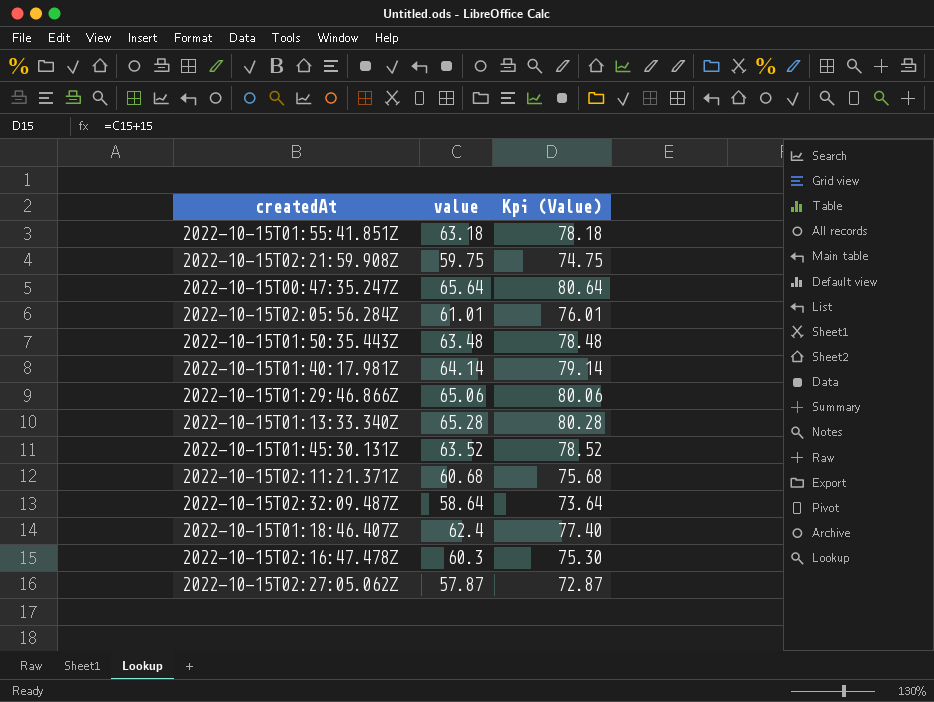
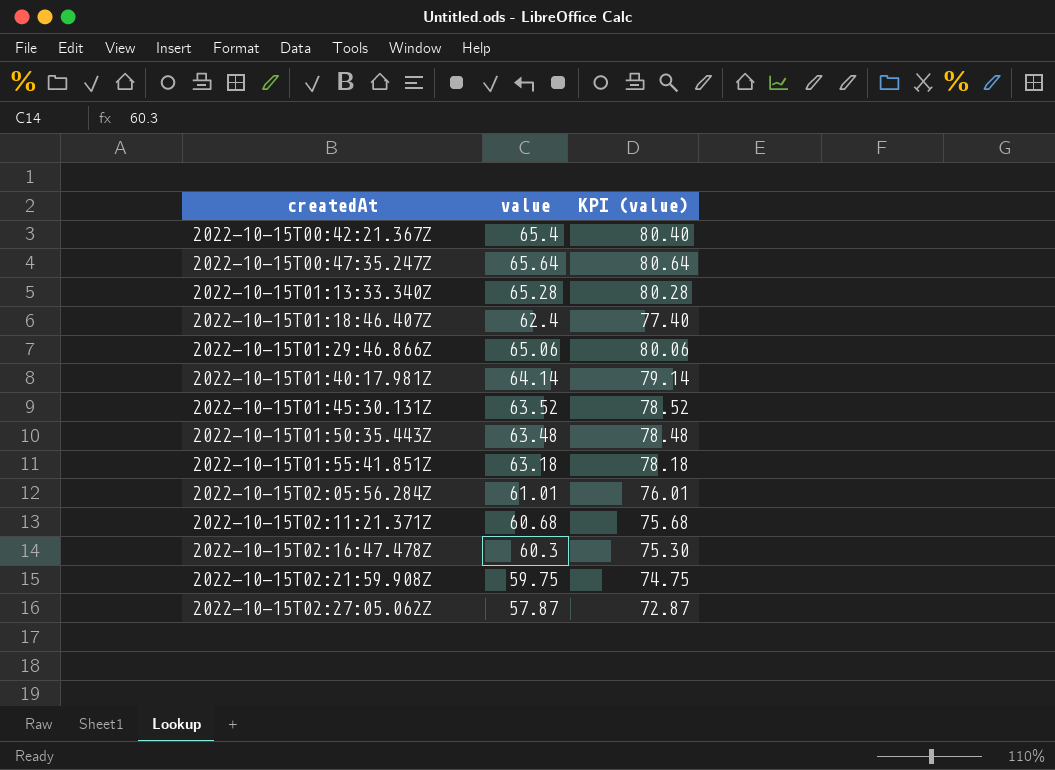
row order: none -> createdAt ascending
column name: Kpi (Value) -> KPI (value)
row 2022-10-15T02:32:09.487Z: 58.64 | 73.64 -> none
row 2022-10-15T00:42:21.367Z: none -> 65.4 | 80.40

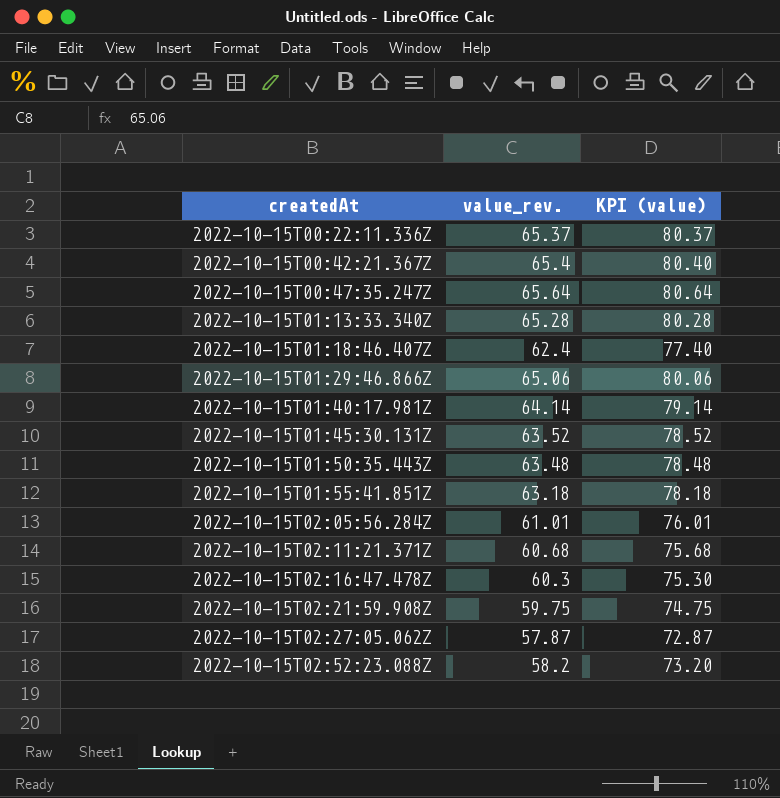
column name: value -> value_rev.
row 2022-10-15T00:22:11.336Z: none -> 65.37 | 80.37
row 2022-10-15T02:52:23.088Z: none -> 58.2 | 73.20

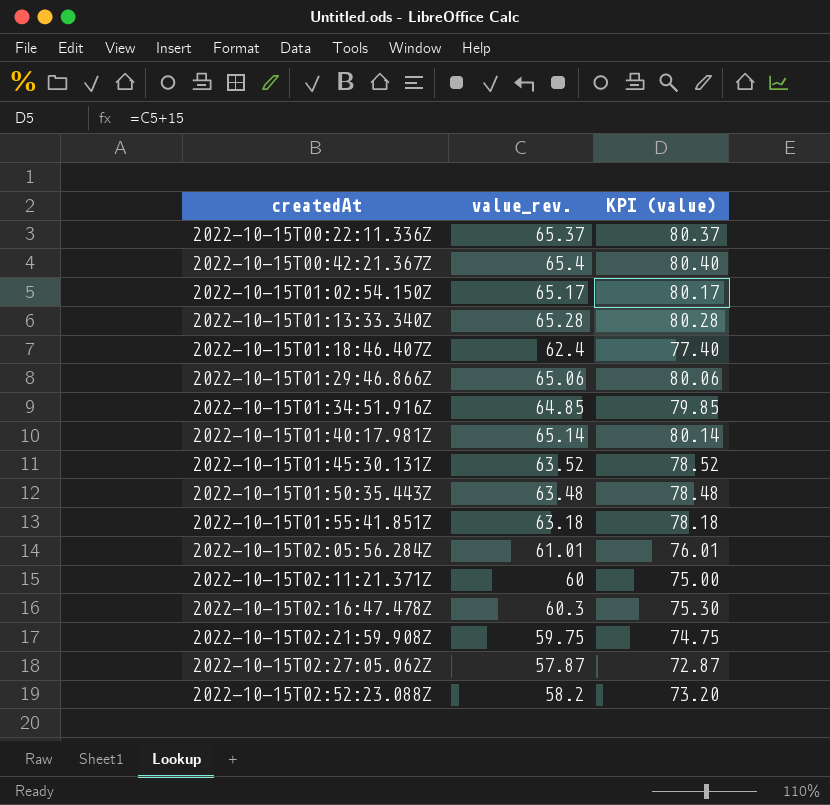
row 2022-10-15T00:47:35.247Z: 65.64 | 80.64 -> none
row 2022-10-15T01:02:54.150Z: none -> 65.17 | 80.17
row 2022-10-15T01:34:51.916Z: none -> 64.85 | 79.85
2022-10-15T01:40:17.981Z | value_rev.: 64.14 -> 65.14
2022-10-15T01:40:17.981Z | KPI (value): 79.14 -> 80.14
2022-10-15T02:11:21.371Z | value_rev.: 60.68 -> 60
2022-10-15T02:11:21.371Z | KPI (value): 75.68 -> 75.00

